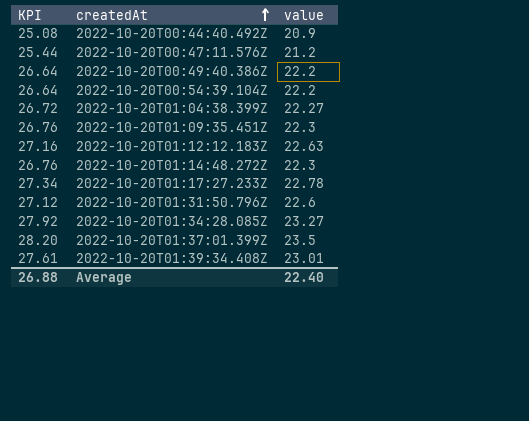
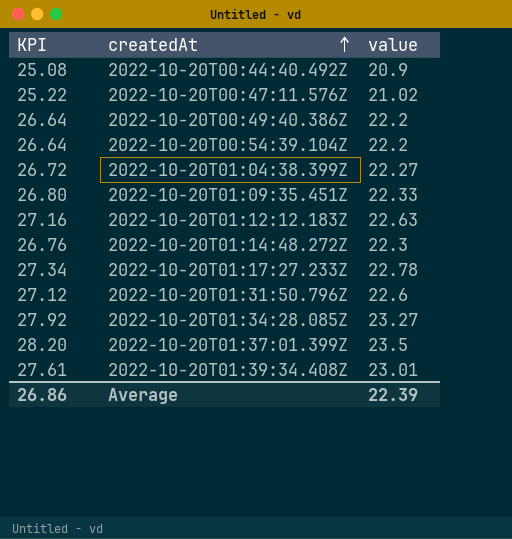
2022-10-20T00:47:11.576Z | KPI: 25.44 -> 25.22
2022-10-20T00:47:11.576Z | value: 21.2 -> 21.02
2022-10-20T01:09:35.451Z | KPI: 26.76 -> 26.80
2022-10-20T01:09:35.451Z | value: 22.3 -> 22.33
Average | KPI: 26.88 -> 26.86
Average | value: 22.40 -> 22.39

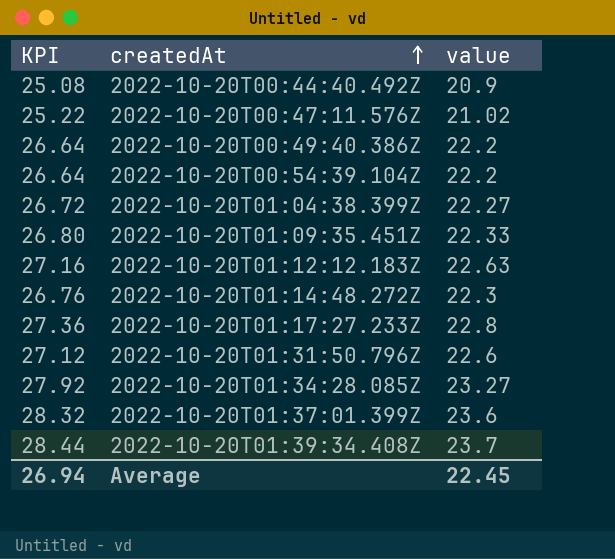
2022-10-20T01:17:27.233Z | KPI: 27.34 -> 27.36
2022-10-20T01:17:27.233Z | value: 22.78 -> 22.8
2022-10-20T01:37:01.399Z | KPI: 28.20 -> 28.32
2022-10-20T01:37:01.399Z | value: 23.5 -> 23.6
2022-10-20T01:39:34.408Z | KPI: 27.61 -> 28.44
2022-10-20T01:39:34.408Z | value: 23.01 -> 23.7
Average | KPI: 26.86 -> 26.94
Average | value: 22.39 -> 22.45

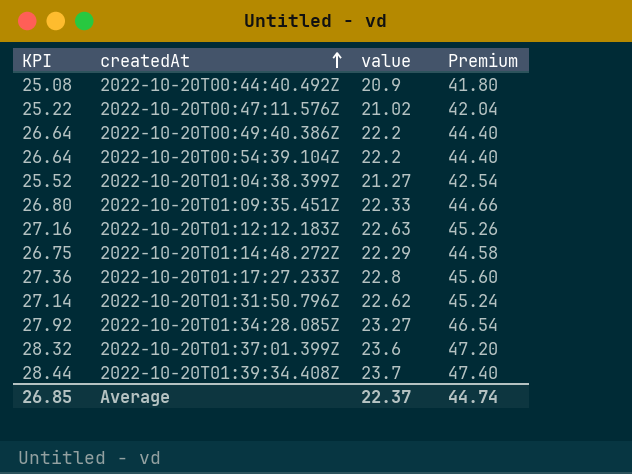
column Premium | formula: none -> [value] * 2
2022-10-20T01:04:38.399Z | KPI: 26.72 -> 25.52
2022-10-20T01:04:38.399Z | value: 22.27 -> 21.27
2022-10-20T01:14:48.272Z | KPI: 26.76 -> 26.75
2022-10-20T01:14:48.272Z | value: 22.3 -> 22.29
2022-10-20T01:31:50.796Z | KPI: 27.12 -> 27.14
2022-10-20T01:31:50.796Z | value: 22.6 -> 22.62
Average | KPI: 26.94 -> 26.85
Average | value: 22.45 -> 22.37

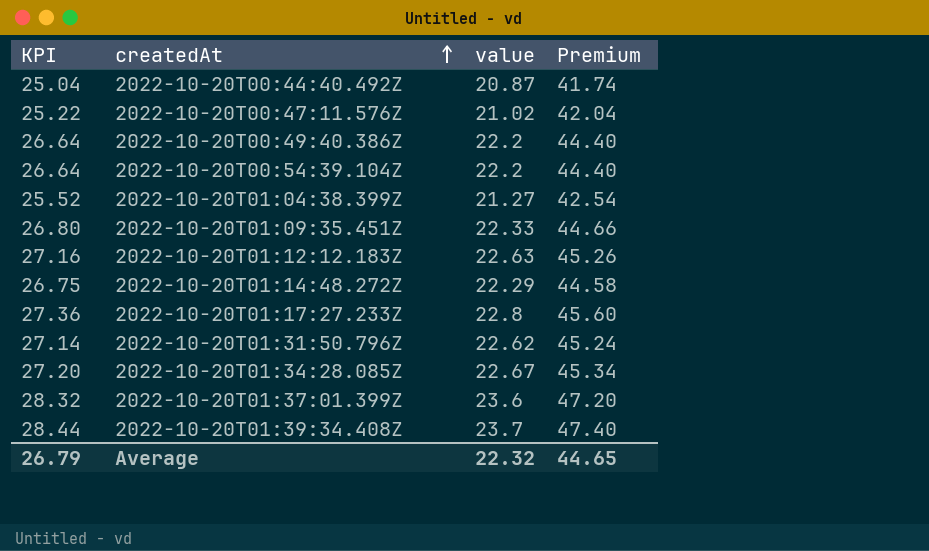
2022-10-20T00:44:40.492Z | KPI: 25.08 -> 25.04
2022-10-20T00:44:40.492Z | value: 20.9 -> 20.87
2022-10-20T00:44:40.492Z | Premium: 41.80 -> 41.74
2022-10-20T01:34:28.085Z | KPI: 27.92 -> 27.20
2022-10-20T01:34:28.085Z | value: 23.27 -> 22.67
2022-10-20T01:34:28.085Z | Premium: 46.54 -> 45.34
Average | KPI: 26.85 -> 26.79
Average | value: 22.37 -> 22.32
Average | Premium: 44.74 -> 44.65

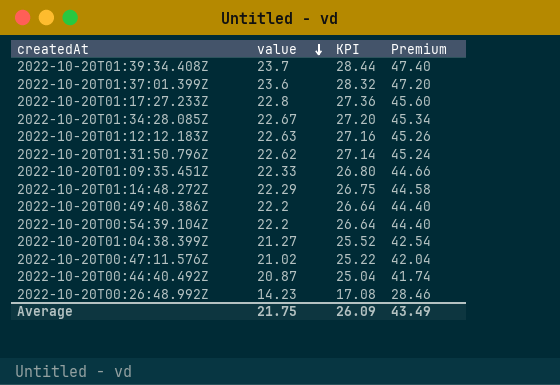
row order: createdAt ascending -> value descending
column KPI | position: 1 -> 3
row 2022-10-20T00:26:48.992Z: none -> 14.23 | 17.08 | 28.46
Average | value: 22.32 -> 21.75
Average | KPI: 26.79 -> 26.09
Average | Premium: 44.65 -> 43.49

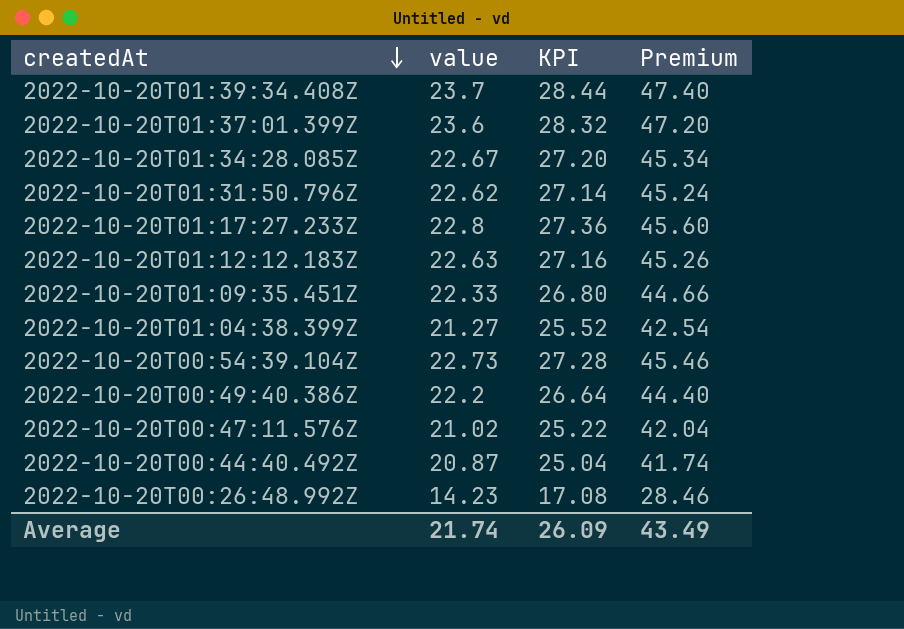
row order: value descending -> createdAt descending
row 2022-10-20T01:14:48.272Z: 22.29 | 26.75 | 44.58 -> none
2022-10-20T00:54:39.104Z | value: 22.2 -> 22.73
2022-10-20T00:54:39.104Z | KPI: 26.64 -> 27.28
2022-10-20T00:54:39.104Z | Premium: 44.40 -> 45.46
Average | value: 21.75 -> 21.74

